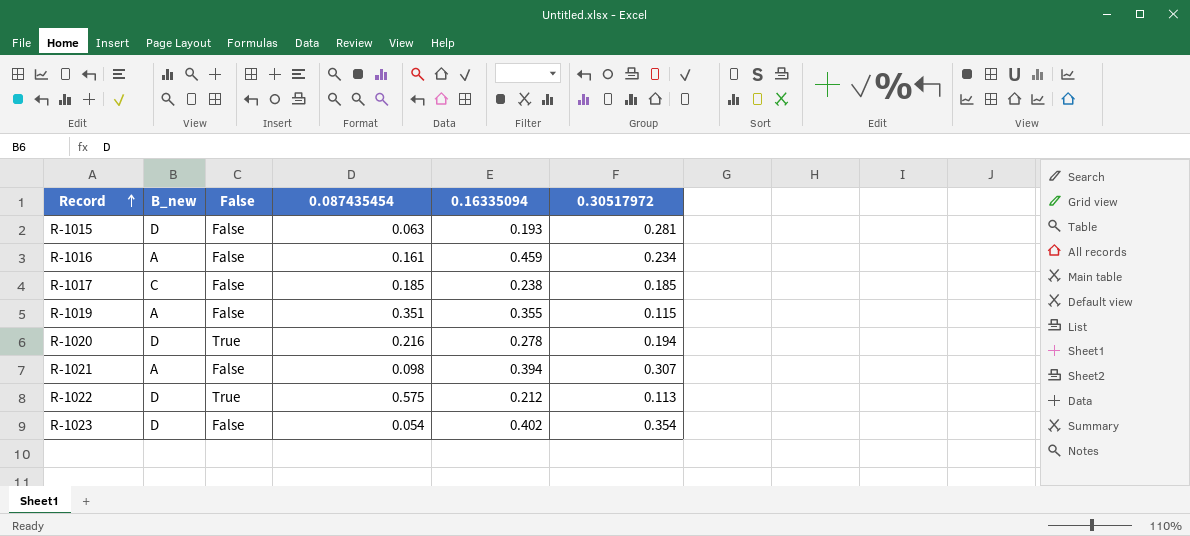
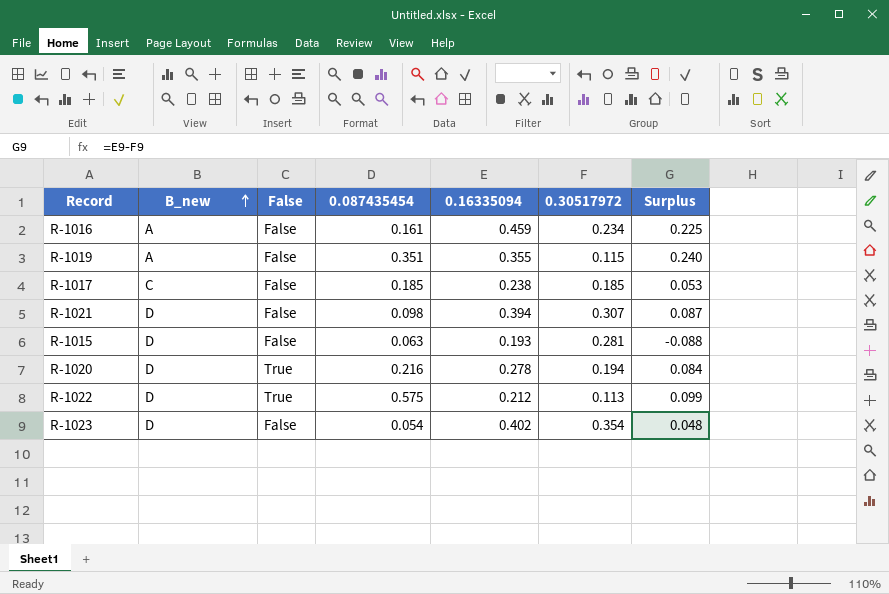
row order: Record ascending -> B_new ascending
column Surplus | formula: none -> [0.16335094] - [0.30517972]
R-1021 | B_new: A -> D

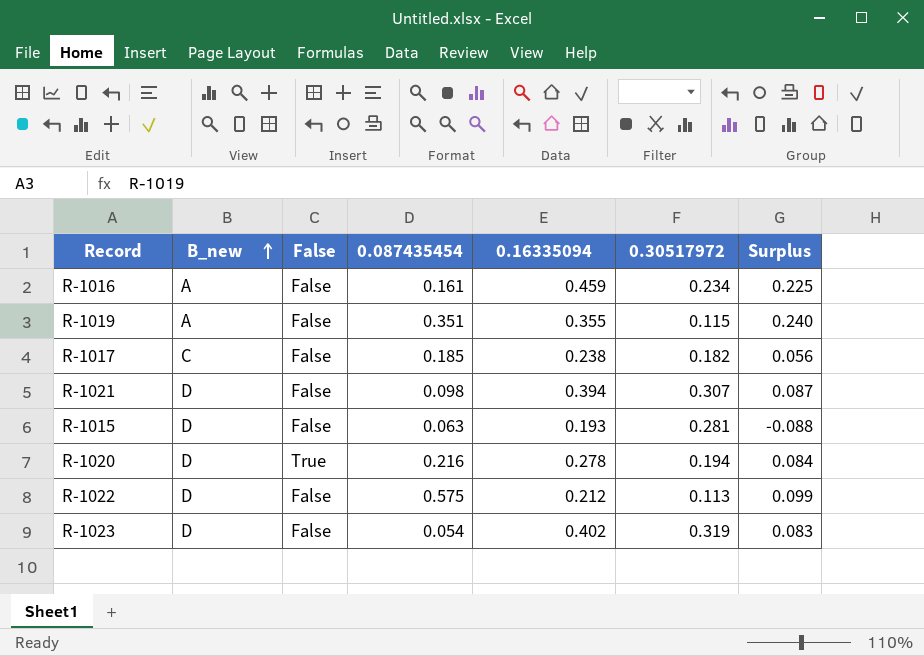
R-1017 | 0.30517972: 0.185 -> 0.182
R-1017 | Surplus: 0.053 -> 0.056
R-1022 | False: True -> False
R-1023 | 0.30517972: 0.354 -> 0.319
R-1023 | Surplus: 0.048 -> 0.083

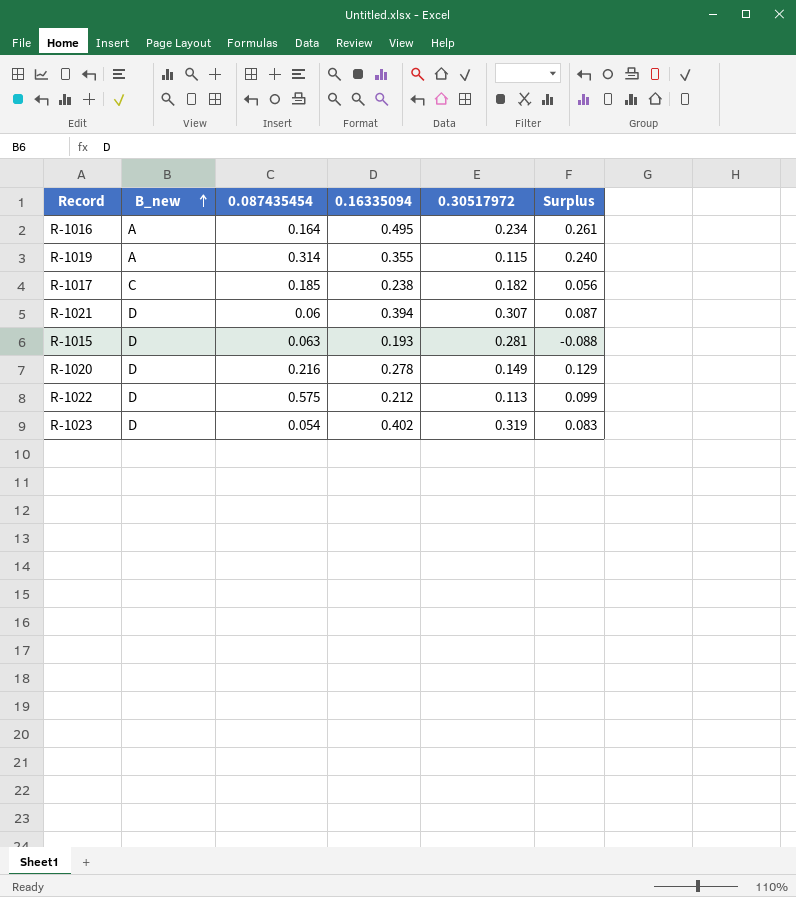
column False | position: 3 -> none
R-1016 | 0.087435454: 0.161 -> 0.164
R-1016 | 0.16335094: 0.459 -> 0.495
R-1016 | Surplus: 0.225 -> 0.261
R-1019 | 0.087435454: 0.351 -> 0.314
R-1021 | 0.087435454: 0.098 -> 0.06
R-1020 | 0.30517972: 0.194 -> 0.149
R-1020 | Surplus: 0.084 -> 0.129

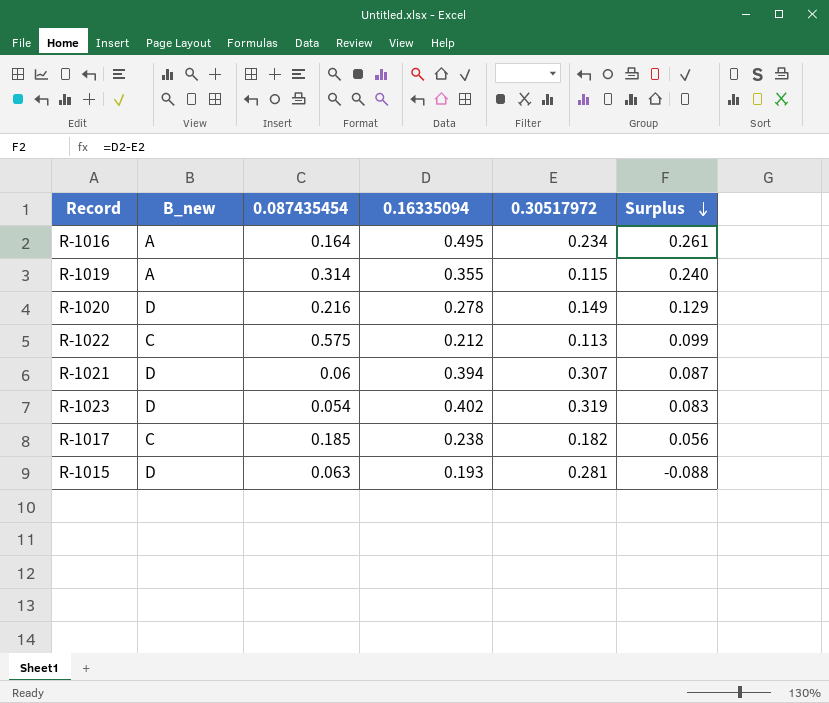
row order: B_new ascending -> Surplus descending
R-1022 | B_new: D -> C

